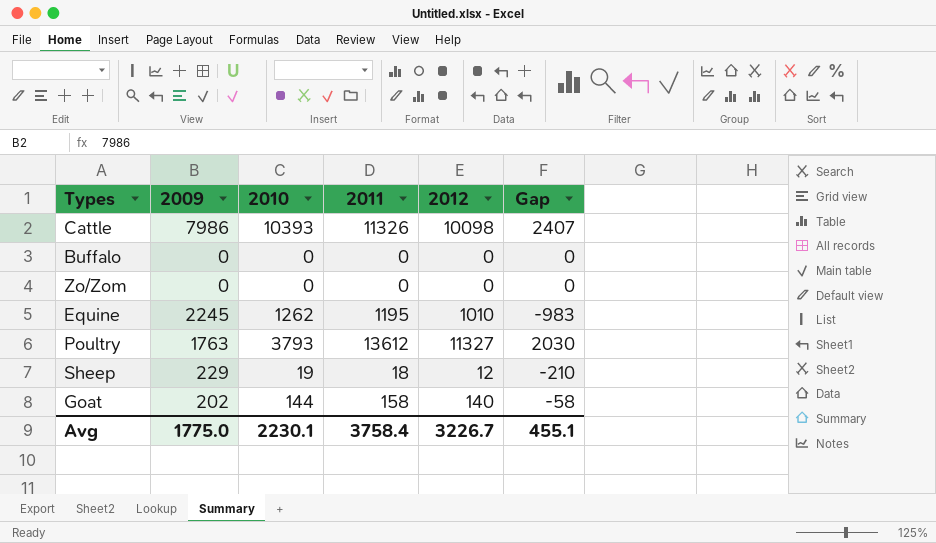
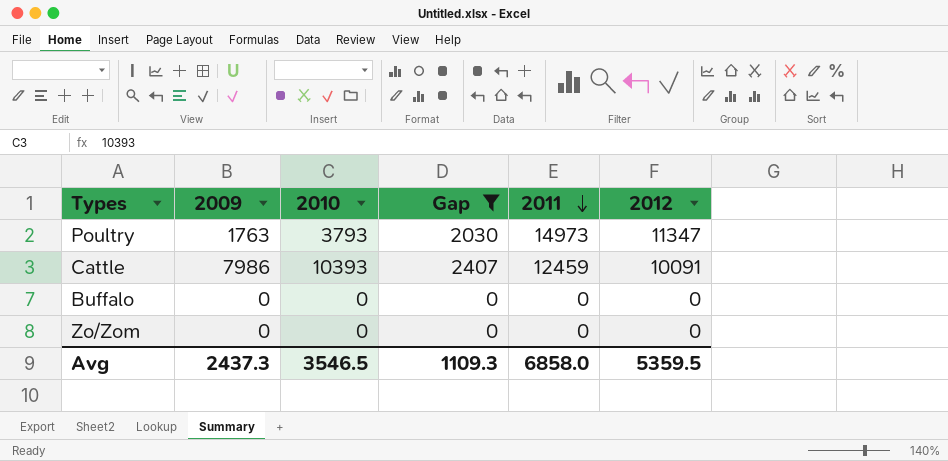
filter: none -> Gap >= 0
row order: none -> 2011 descending
column Gap | position: 6 -> 4
Poultry | 2011: 13612 -> 14973
Poultry | 2012: 11327 -> 11347
Cattle | 2011: 11326 -> 12459
Cattle | 2012: 10098 -> 10091
Avg | 2009: 1775.0 -> 2437.3
Avg | 2010: 2230.1 -> 3546.5
Avg | Gap: 455.1 -> 1109.3
Avg | 2011: 3758.4 -> 6858.0
Avg | 2012: 3226.7 -> 5359.5

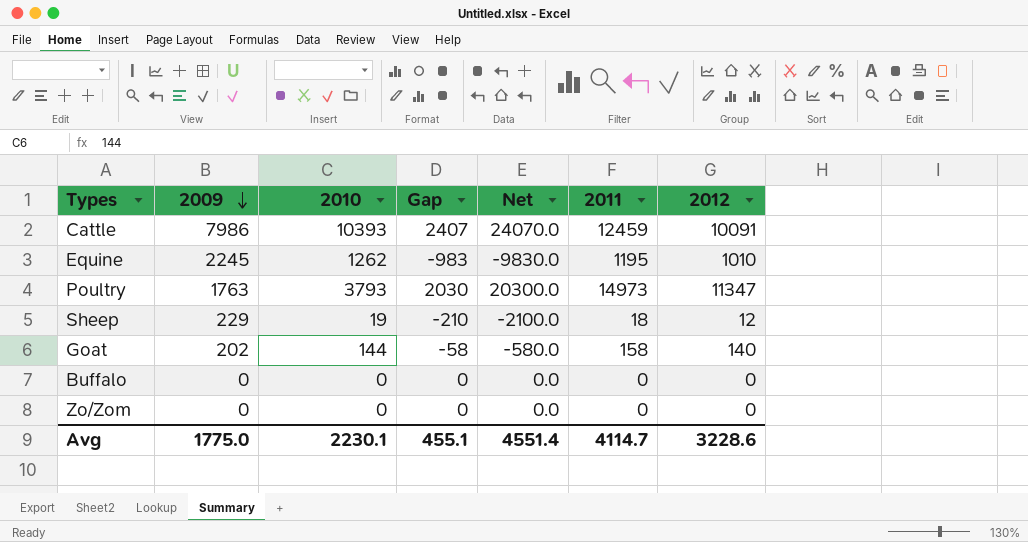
filter: Gap >= 0 -> none
row order: 2011 descending -> 2009 descending
column Net | formula: none -> [Gap] * 10
Avg | 2009: 2437.3 -> 1775.0
Avg | 2010: 3546.5 -> 2230.1
Avg | Gap: 1109.3 -> 455.1
Avg | 2011: 6858.0 -> 4114.7
Avg | 2012: 5359.5 -> 3228.6

